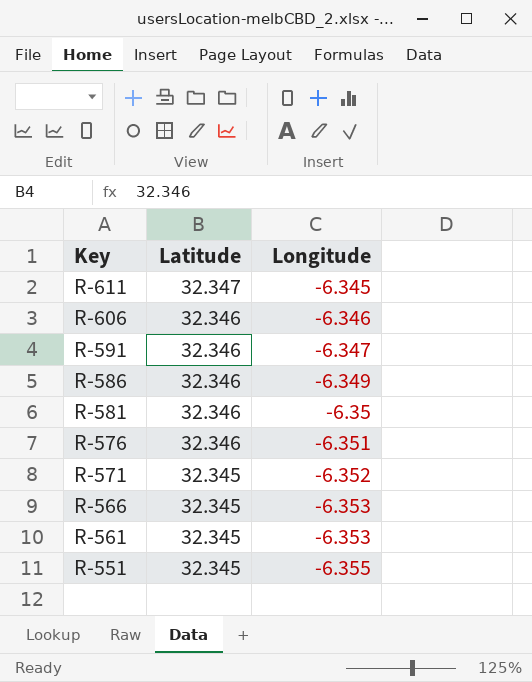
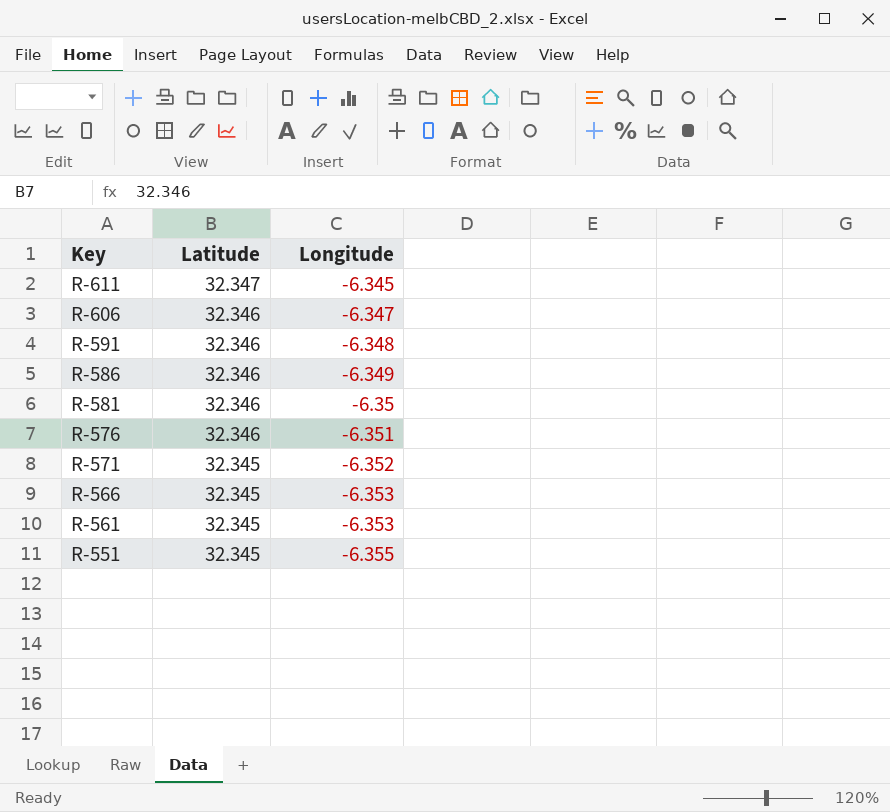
R-606 | Longitude: -6.346 -> -6.347
R-591 | Longitude: -6.347 -> -6.348

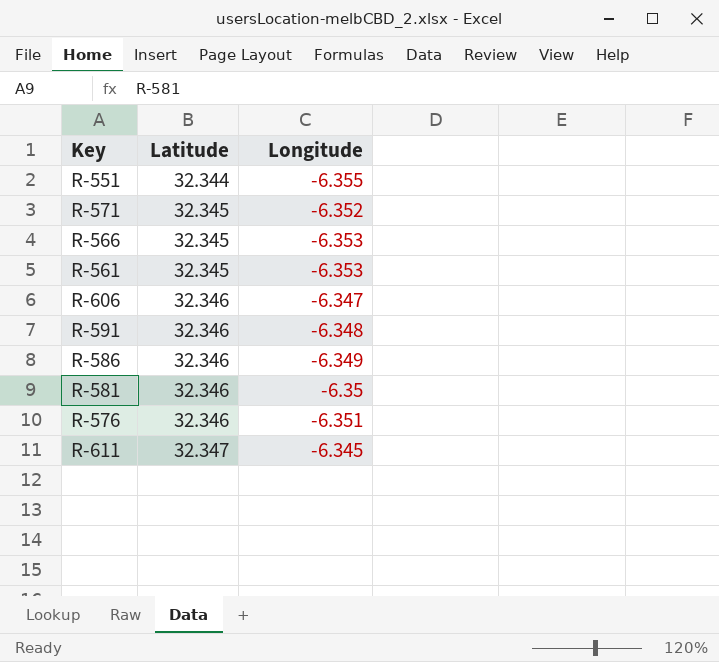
row order: Key descending -> Latitude ascending
R-551 | Latitude: 32.345 -> 32.344

